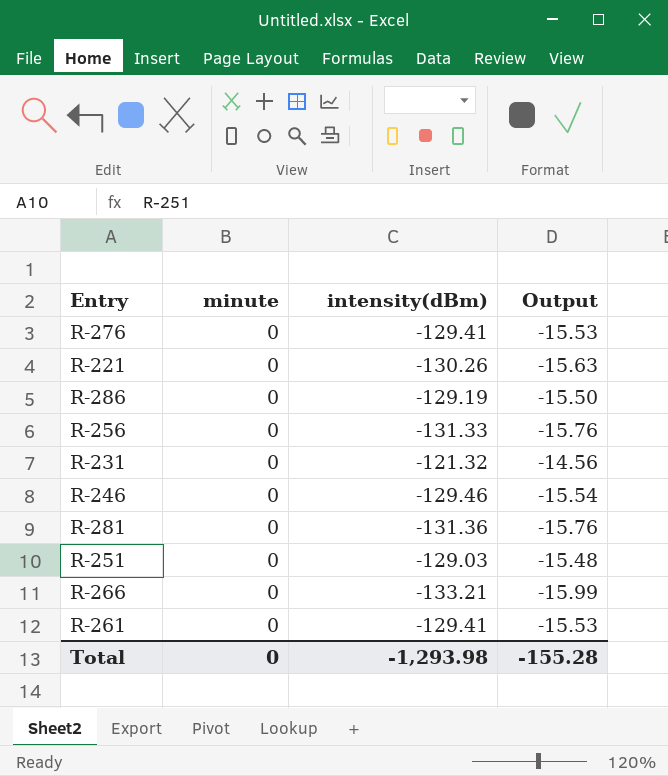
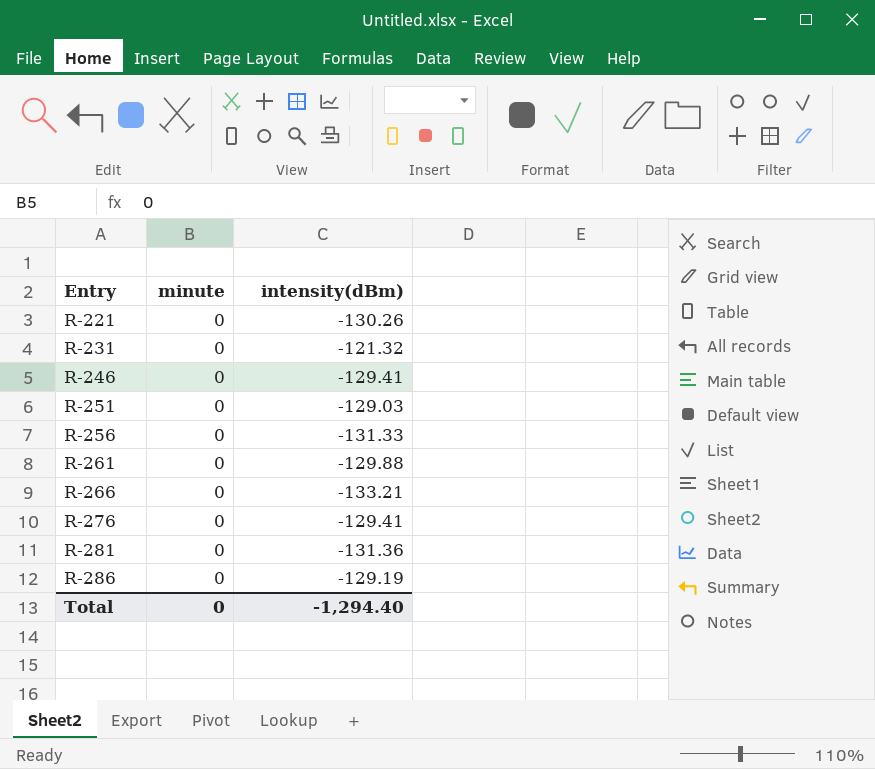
row order: none -> Entry ascending
column Output | formula: [intensity(dBm)] * 0.12 -> none
R-246 | intensity(dBm): -129.46 -> -129.41
R-261 | intensity(dBm): -129.41 -> -129.88
Total | intensity(dBm): -1,293.98 -> -1,294.40

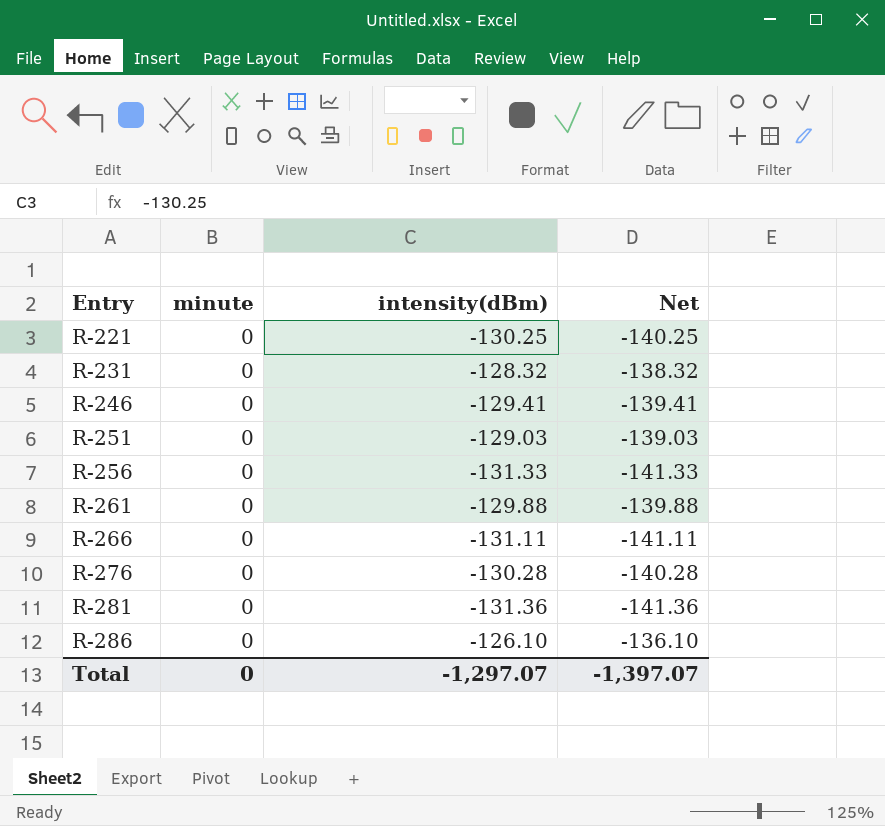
column Net | formula: none -> [intensity(dBm)] - 10
R-221 | intensity(dBm): -130.26 -> -130.25
R-231 | intensity(dBm): -121.32 -> -128.32
R-266 | intensity(dBm): -133.21 -> -131.11
R-276 | intensity(dBm): -129.41 -> -130.28
R-286 | intensity(dBm): -129.19 -> -126.10
Total | intensity(dBm): -1,294.40 -> -1,297.07

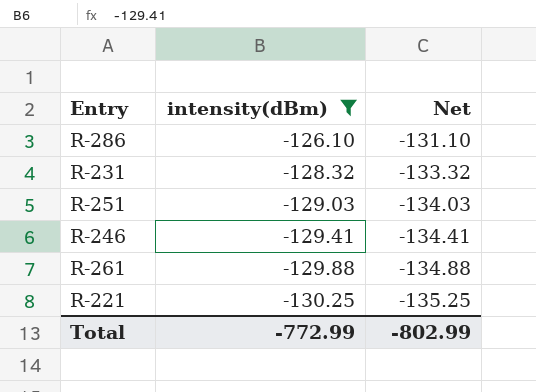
filter: none -> intensity(dBm) >= -130.25
row order: Entry ascending -> intensity(dBm) descending
column minute | position: 2 -> none
column Net | formula: [intensity(dBm)] - 10 -> [intensity(dBm)] - 5
Total | intensity(dBm): -1,297.07 -> -772.99
Total | Net: -1,397.07 -> -802.99

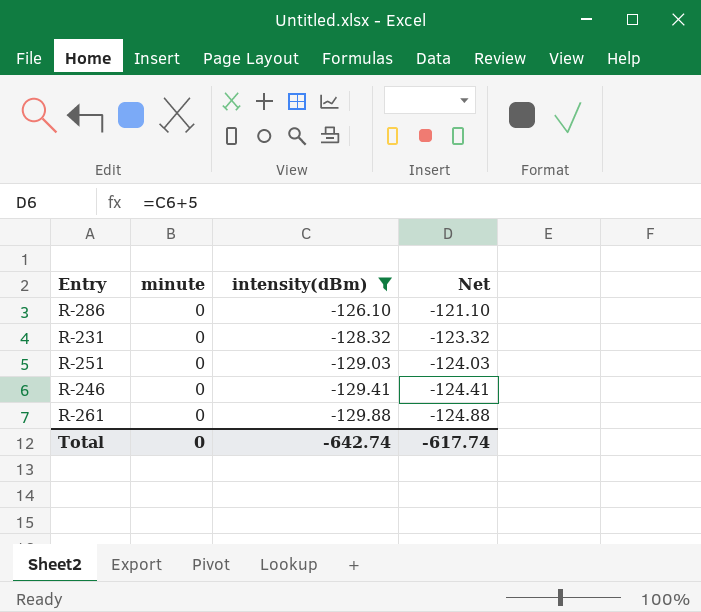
column minute | position: none -> 2
column Net | formula: [intensity(dBm)] - 5 -> [intensity(dBm)] + 5
row R-221: -130.25 | -135.25 -> none
Total | intensity(dBm): -772.99 -> -642.74
Total | Net: -802.99 -> -617.74

